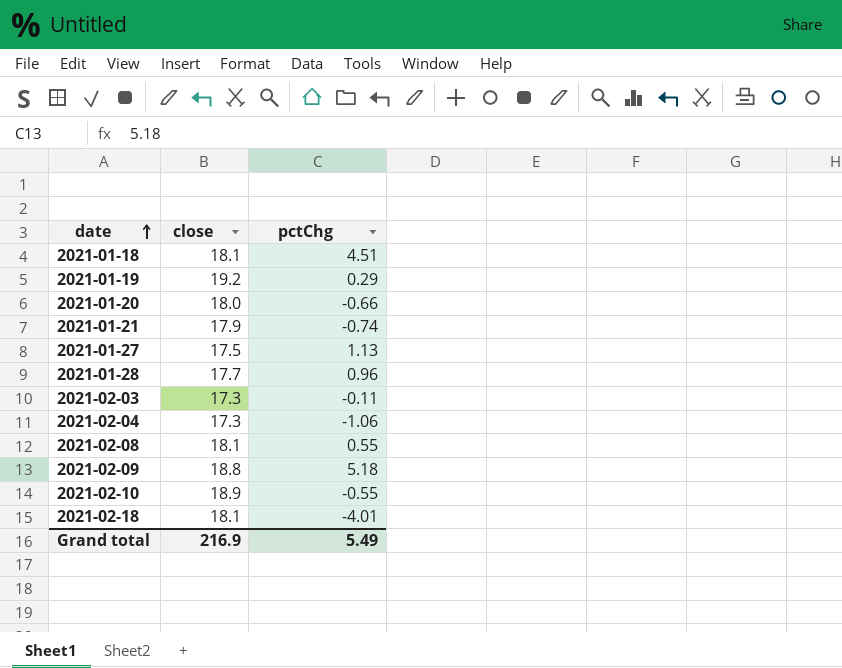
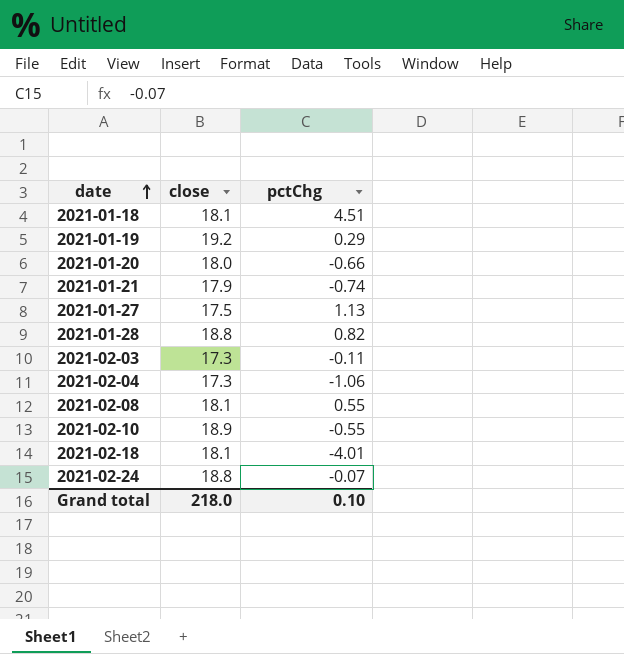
row 2021-02-09: 18.8 | 5.18 -> none
2021-01-28 | close: 17.7 -> 18.8
2021-01-28 | pctChg: 0.96 -> 0.82
row 2021-02-24: none -> 18.8 | -0.07
Grand total | close: 216.9 -> 218.0
Grand total | pctChg: 5.49 -> 0.10

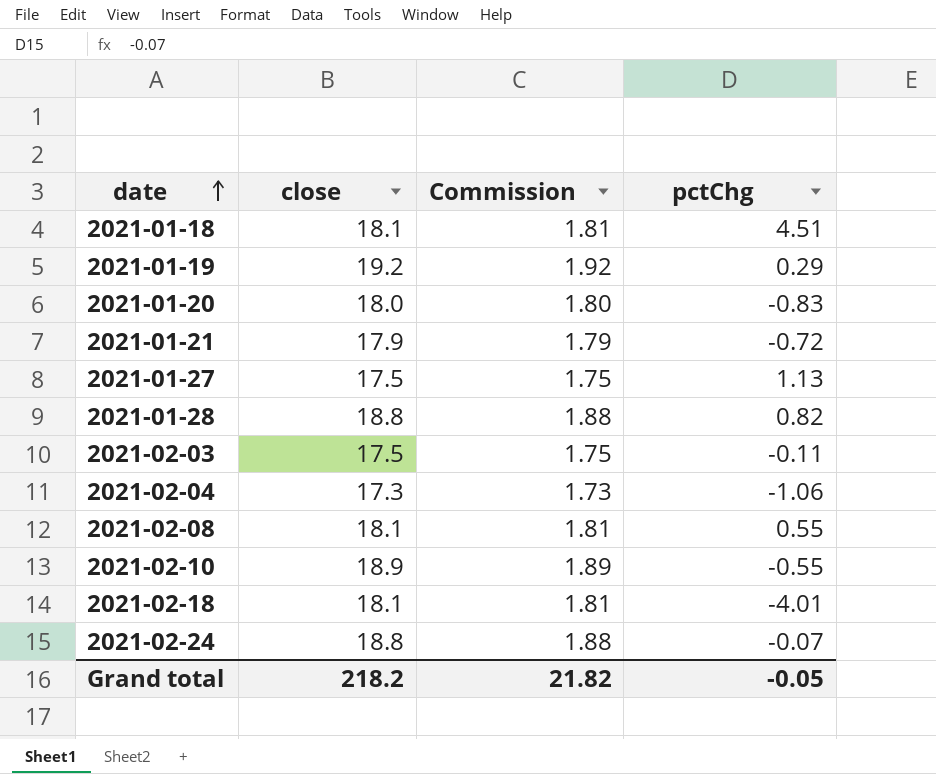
column Commission | formula: none -> [close] * 0.1
2021-01-20 | pctChg: -0.66 -> -0.83
2021-01-21 | pctChg: -0.74 -> -0.72
2021-02-03 | close: 17.3 -> 17.5
Grand total | close: 218.0 -> 218.2
Grand total | pctChg: 0.10 -> -0.05

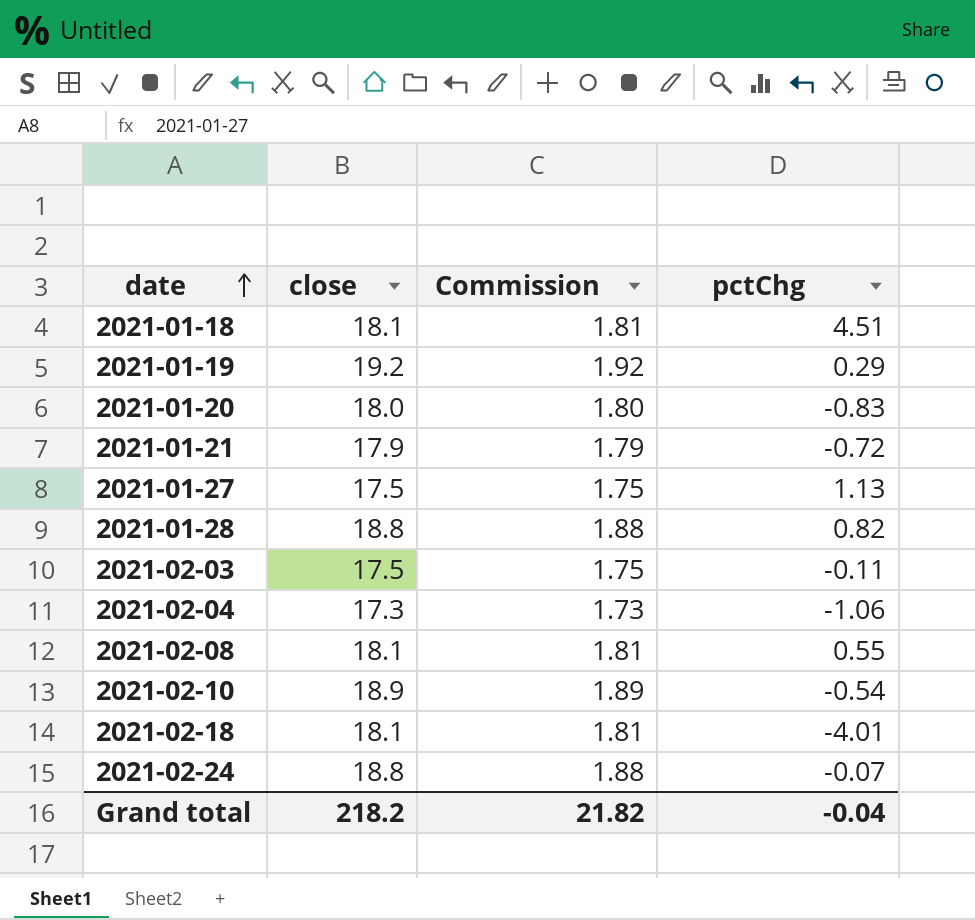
2021-02-10 | pctChg: -0.55 -> -0.54
Grand total | pctChg: -0.05 -> -0.04

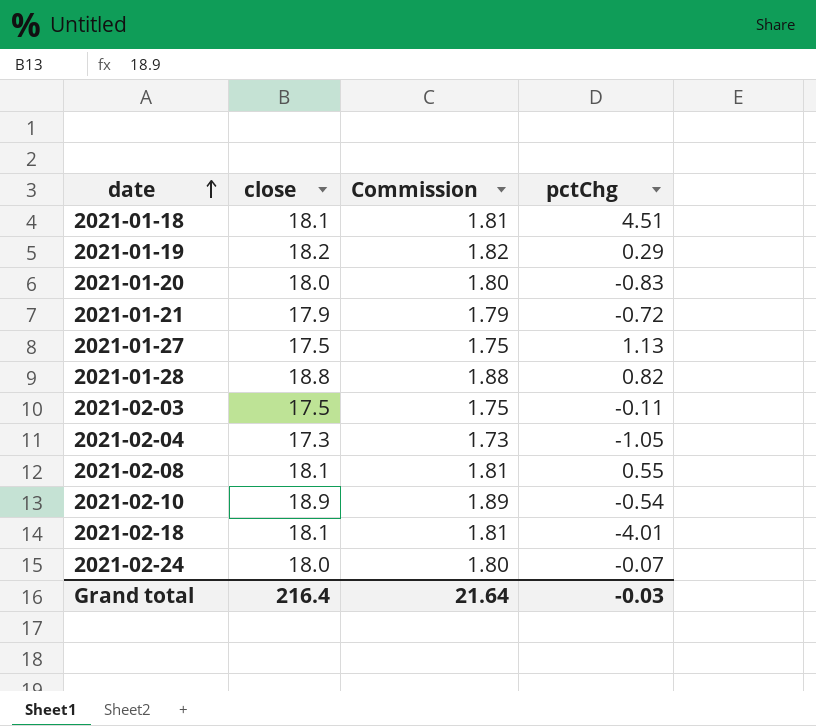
2021-01-19 | close: 19.2 -> 18.2
2021-01-19 | Commission: 1.92 -> 1.82
2021-02-04 | pctChg: -1.06 -> -1.05
2021-02-24 | close: 18.8 -> 18.0
2021-02-24 | Commission: 1.88 -> 1.80
Grand total | close: 218.2 -> 216.4
Grand total | Commission: 21.82 -> 21.64
Grand total | pctChg: -0.04 -> -0.03

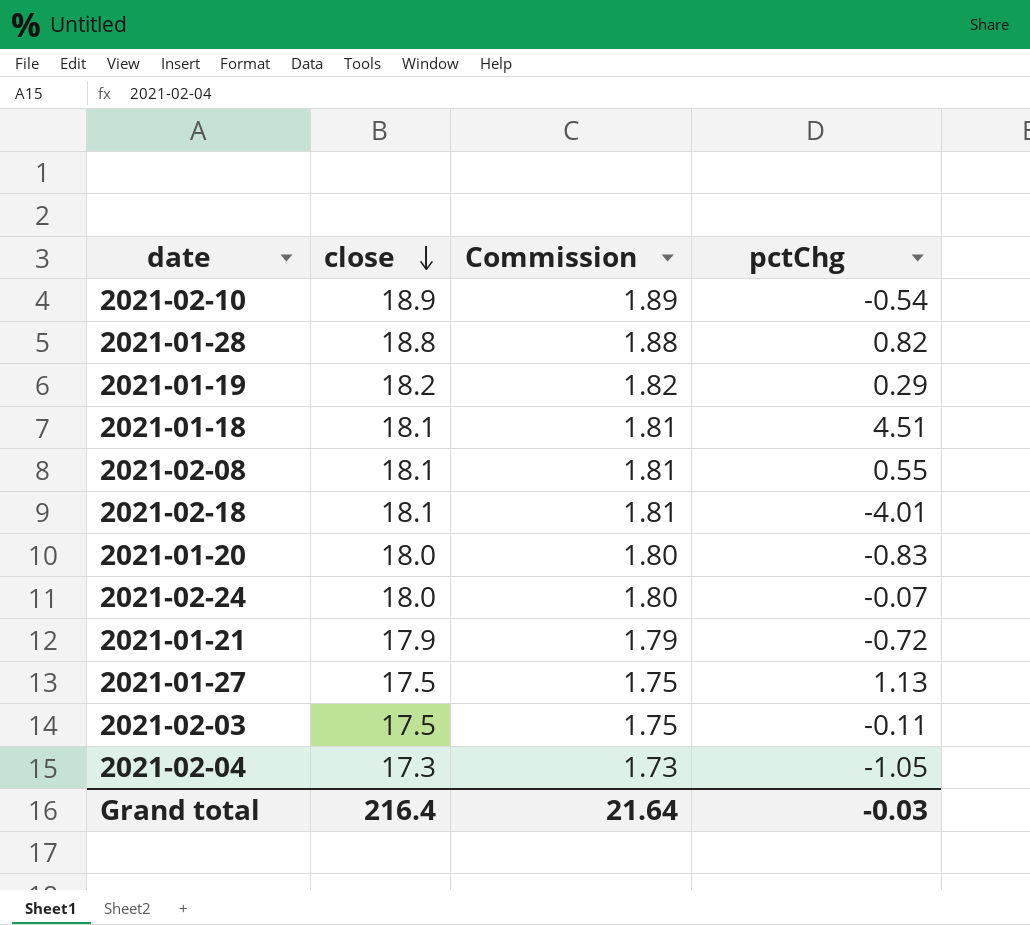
row order: date ascending -> close descending

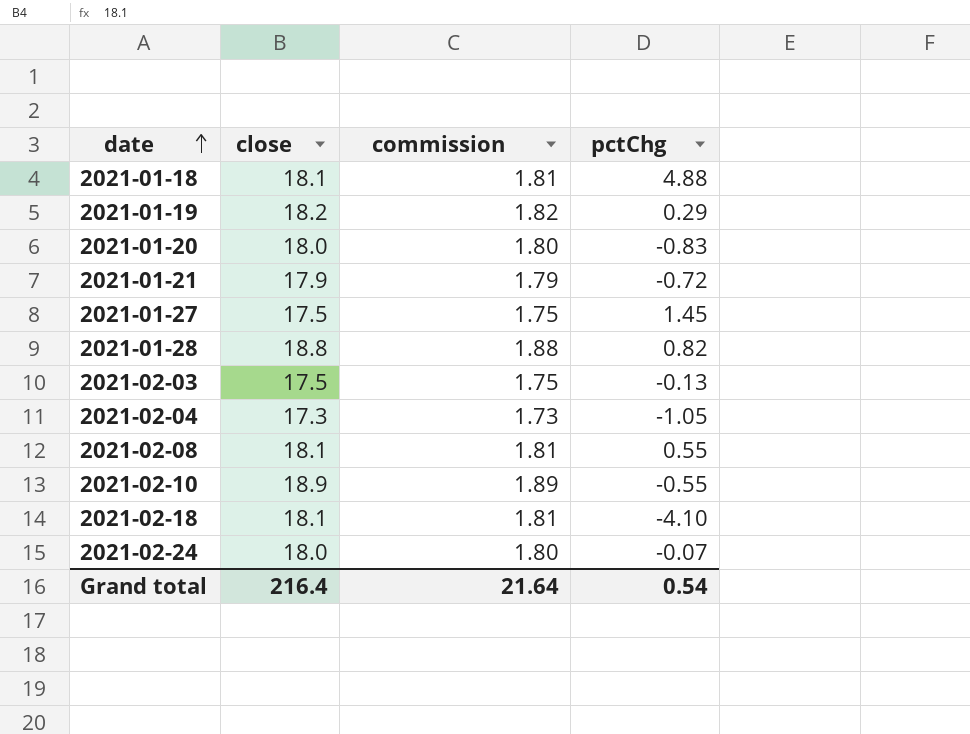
row order: close descending -> date ascending
column name: Commission -> commission
2021-01-18 | pctChg: 4.51 -> 4.88
2021-01-27 | pctChg: 1.13 -> 1.45
2021-02-03 | pctChg: -0.11 -> -0.13
2021-02-10 | pctChg: -0.54 -> -0.55
2021-02-18 | pctChg: -4.01 -> -4.10
Grand total | pctChg: -0.03 -> 0.54

